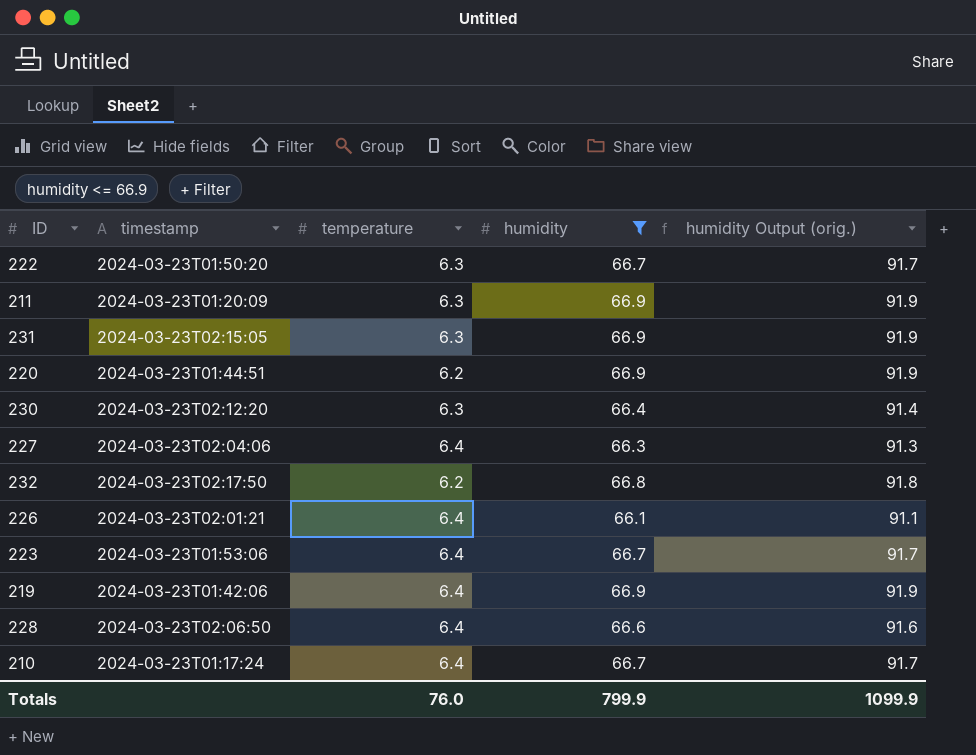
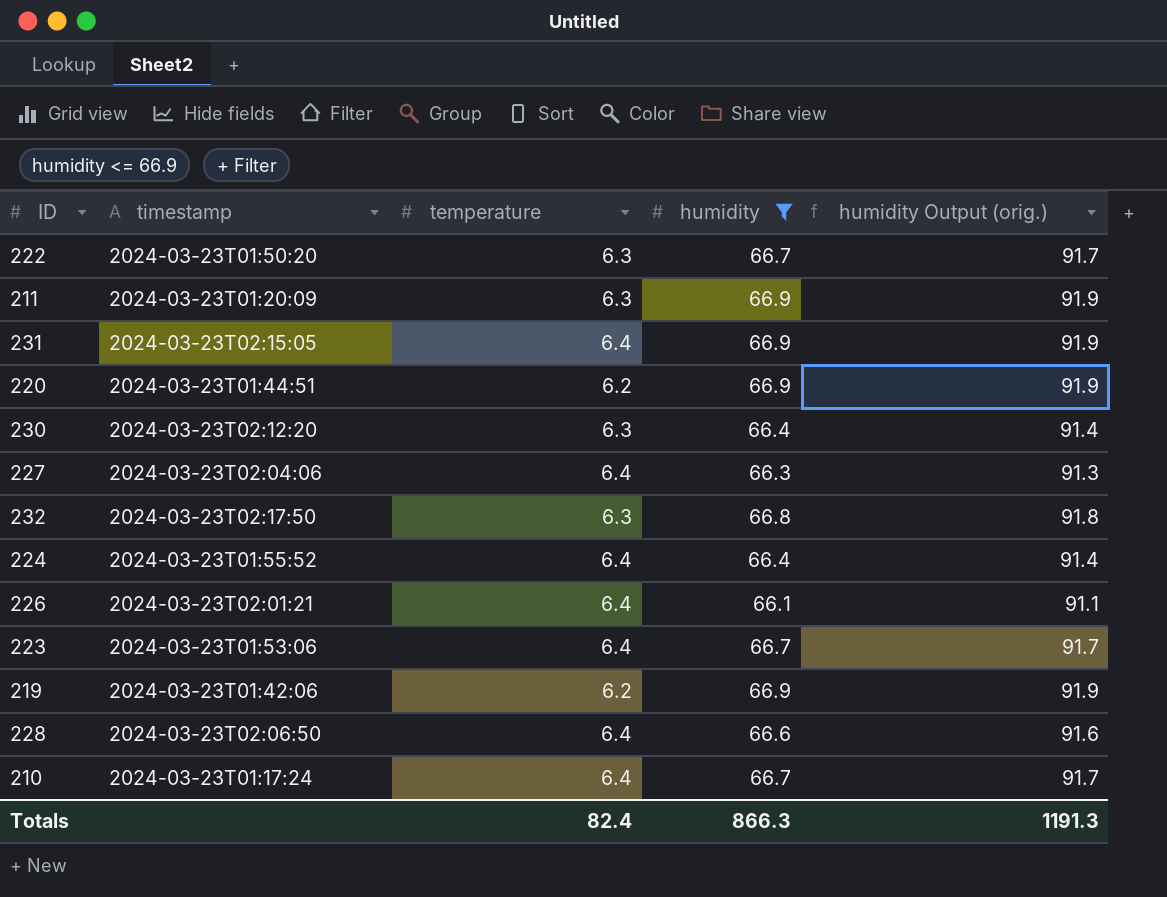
231 | temperature: 6.3 -> 6.4
232 | temperature: 6.2 -> 6.3
row 224: none -> 2024-03-23T01:55:52 | 6.4 | 66.4 | 91.4
219 | temperature: 6.4 -> 6.2
Totals | temperature: 76.0 -> 82.4
Totals | humidity: 799.9 -> 866.3
Totals | humidity Output (orig.): 1099.9 -> 1191.3

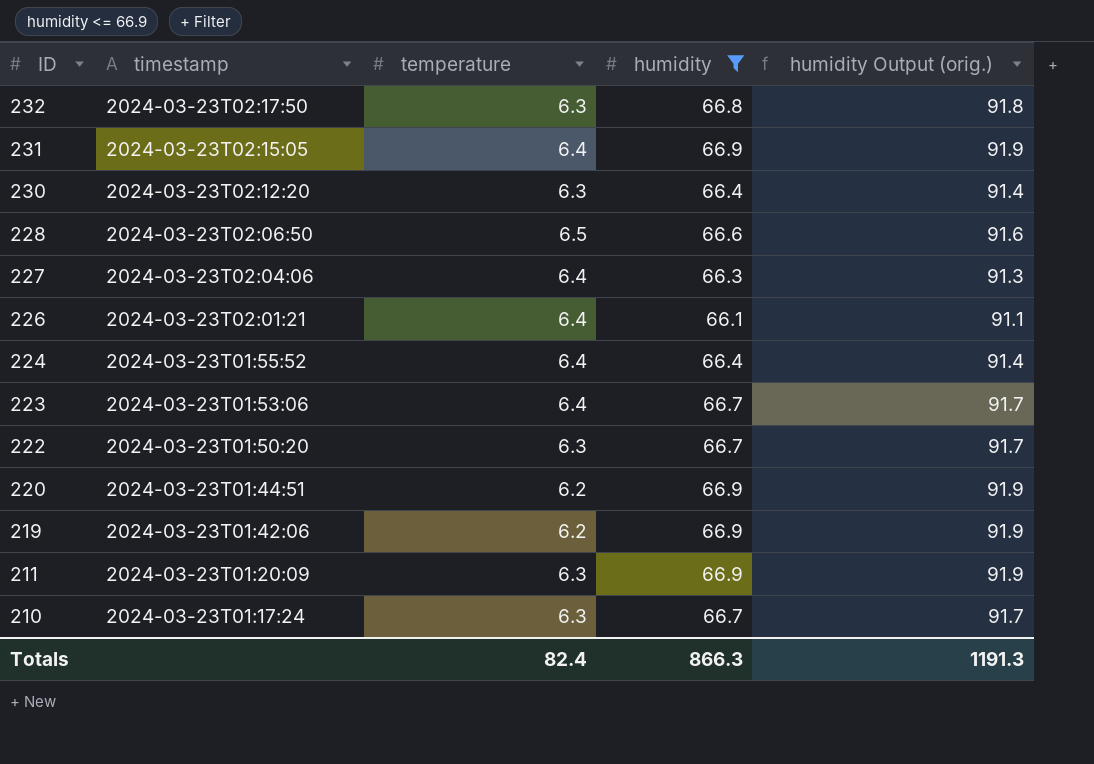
row order: none -> ID descending
228 | temperature: 6.4 -> 6.5
210 | temperature: 6.4 -> 6.3

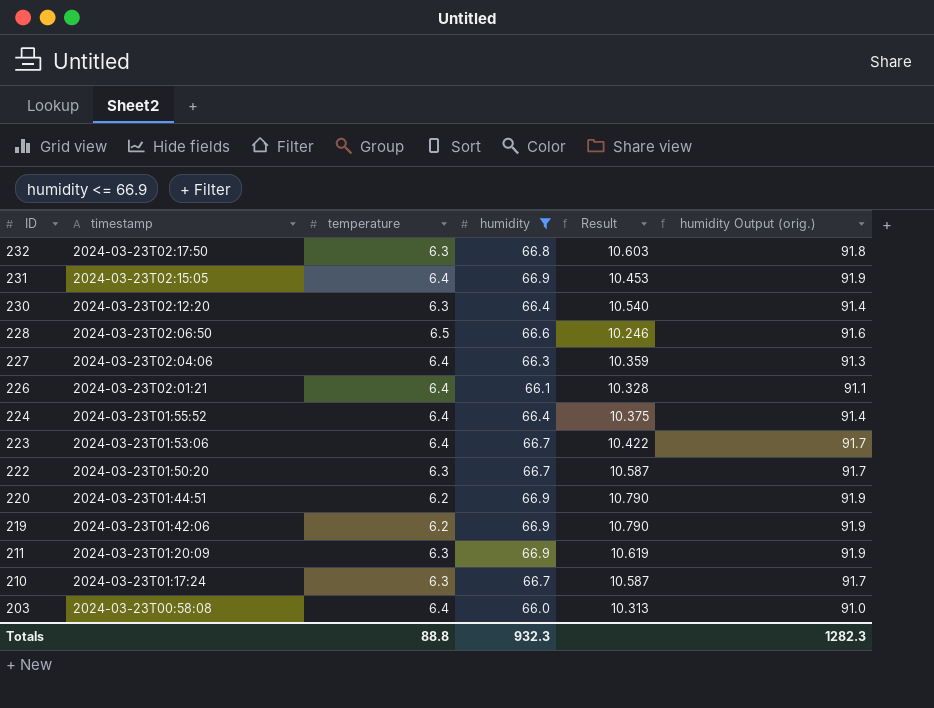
column Result | formula: none -> [humidity] / [temperature]
row 203: none -> 2024-03-23T00:58:08 | 6.4 | 66.0 | 10.313 | 91.0
Totals | temperature: 82.4 -> 88.8
Totals | humidity: 866.3 -> 932.3
Totals | humidity Output (orig.): 1191.3 -> 1282.3

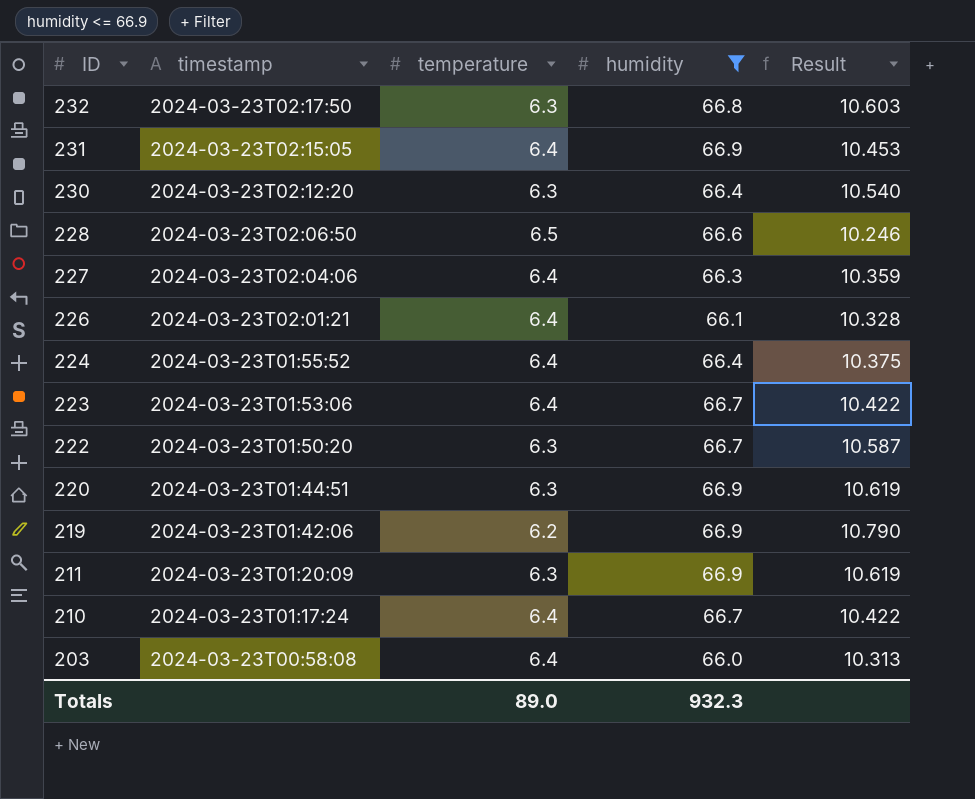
column humidity Output (orig.) | formula: [humidity] + 25 -> none
220 | temperature: 6.2 -> 6.3
220 | Result: 10.790 -> 10.619
210 | temperature: 6.3 -> 6.4
210 | Result: 10.587 -> 10.422
Totals | temperature: 88.8 -> 89.0

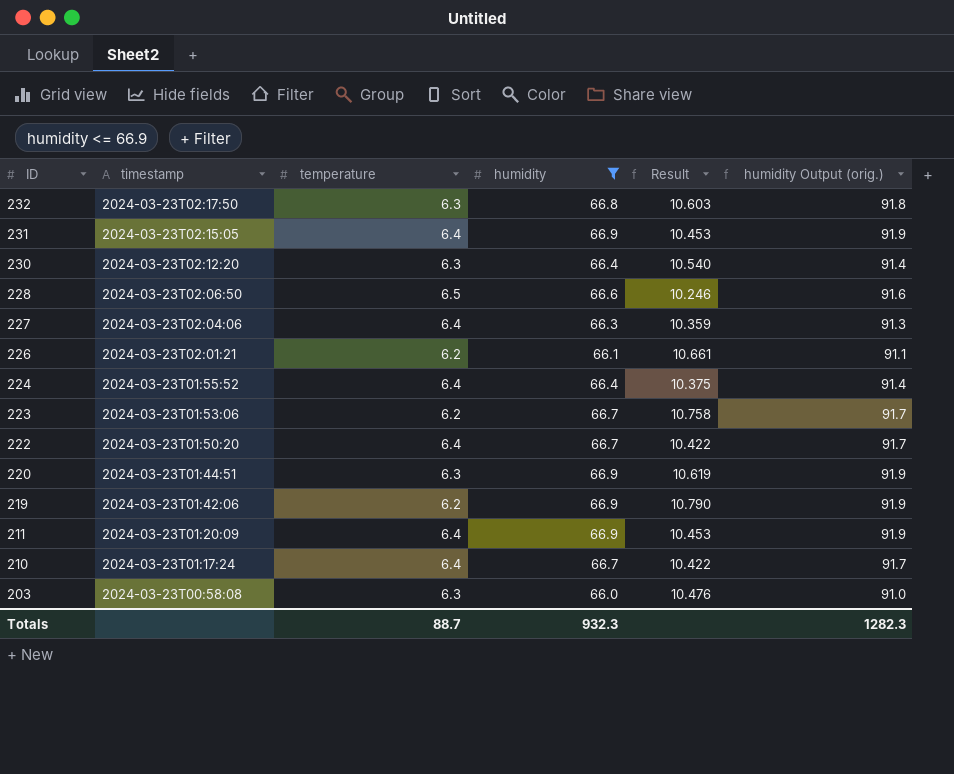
column humidity Output (orig.) | formula: none -> [humidity] + 25
226 | temperature: 6.4 -> 6.2
226 | Result: 10.328 -> 10.661
223 | temperature: 6.4 -> 6.2
223 | Result: 10.422 -> 10.758
222 | temperature: 6.3 -> 6.4
222 | Result: 10.587 -> 10.422
211 | temperature: 6.3 -> 6.4
211 | Result: 10.619 -> 10.453
203 | temperature: 6.4 -> 6.3
203 | Result: 10.313 -> 10.476
Totals | temperature: 89.0 -> 88.7

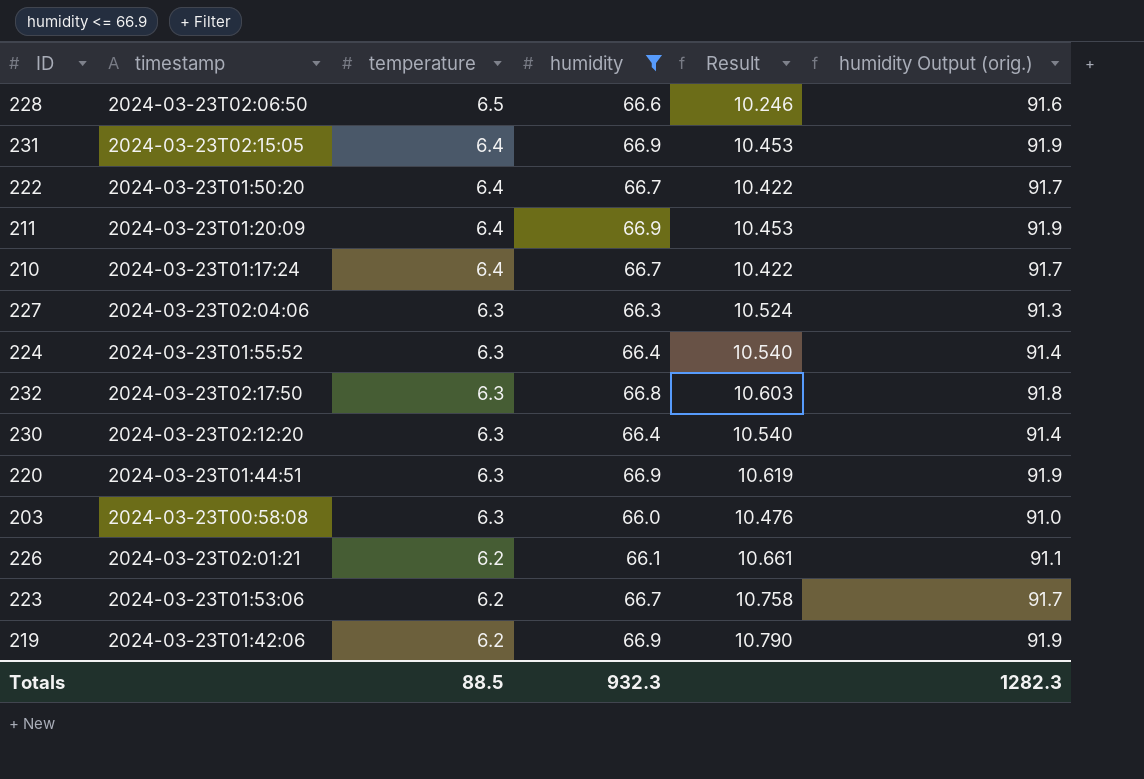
row order: ID descending -> temperature descending
227 | temperature: 6.4 -> 6.3
227 | Result: 10.359 -> 10.524
224 | temperature: 6.4 -> 6.3
224 | Result: 10.375 -> 10.540
Totals | temperature: 88.7 -> 88.5

